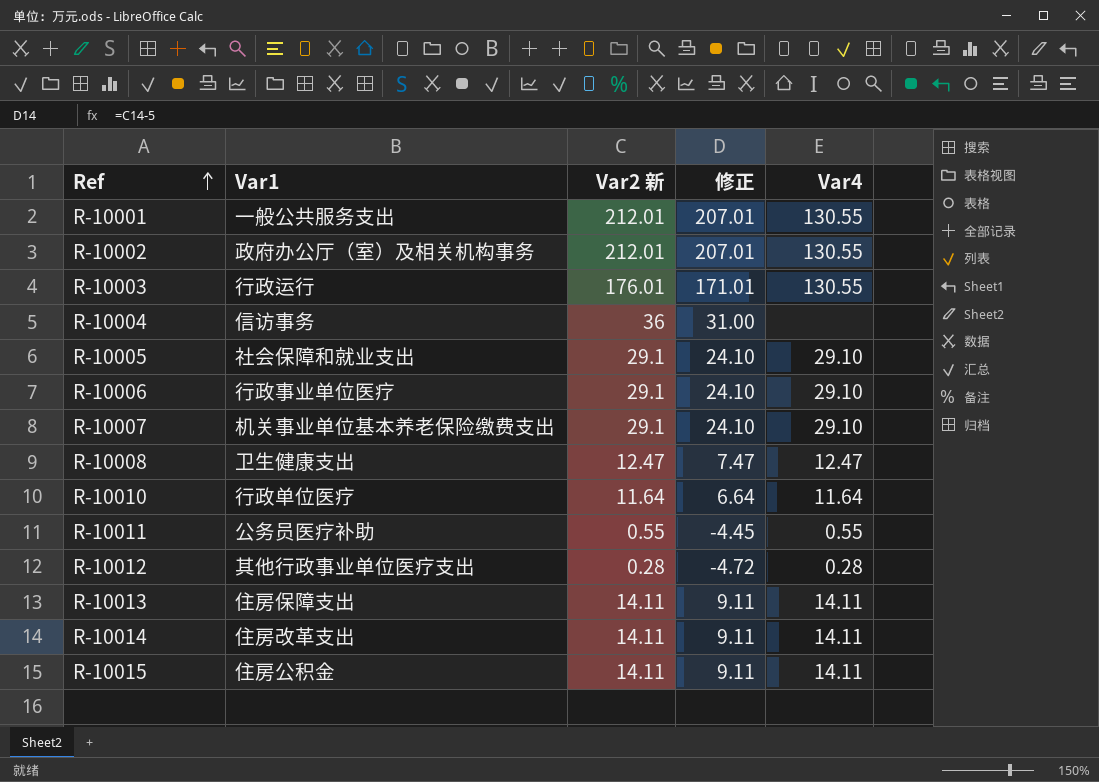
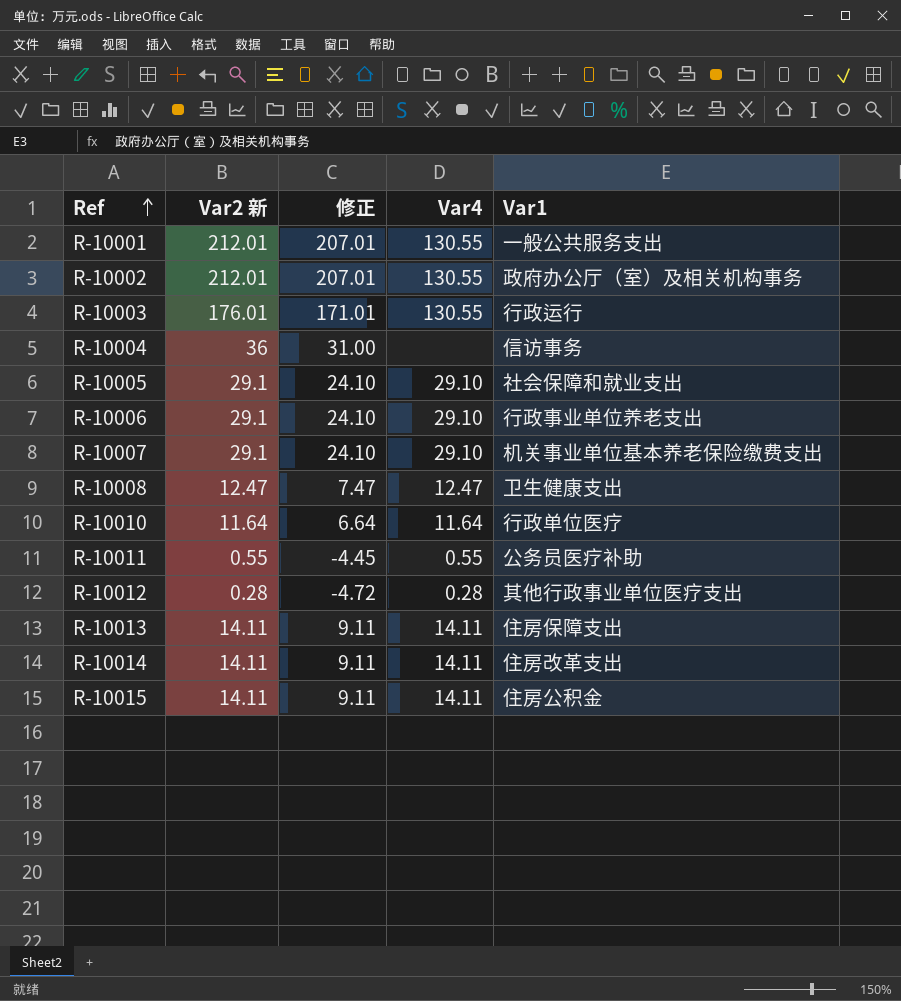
column Var1 | position: 2 -> 5
R-10006 | Var1: 行政事业单位医疗 -> 行政事业单位养老支出

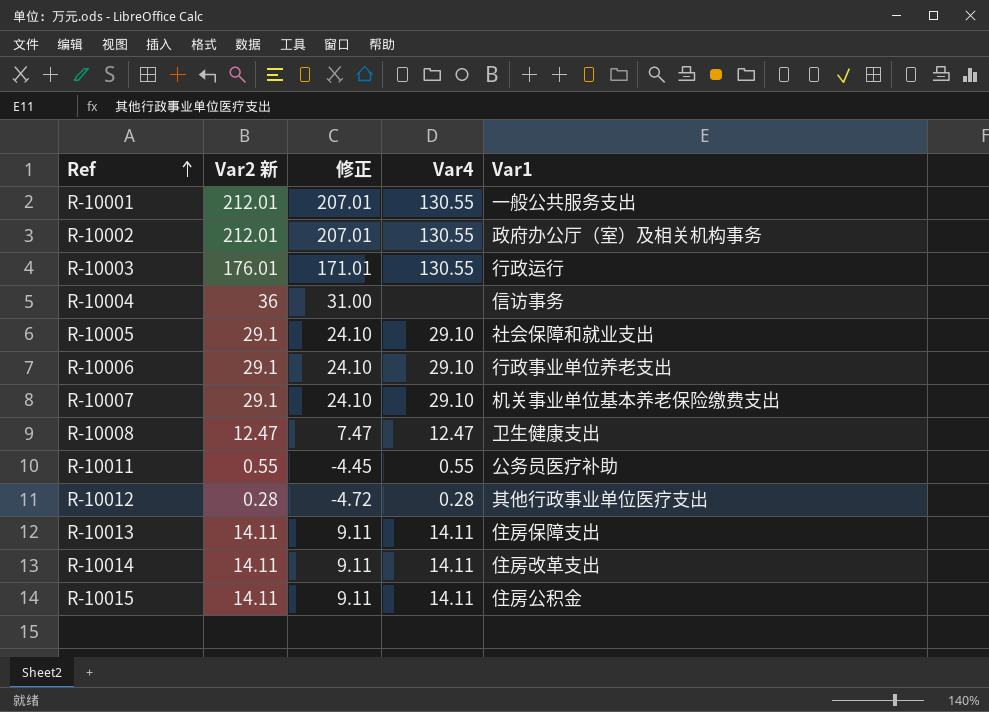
row R-10010: 11.64 | 6.64 | 11.64 | 行政单位医疗 -> none

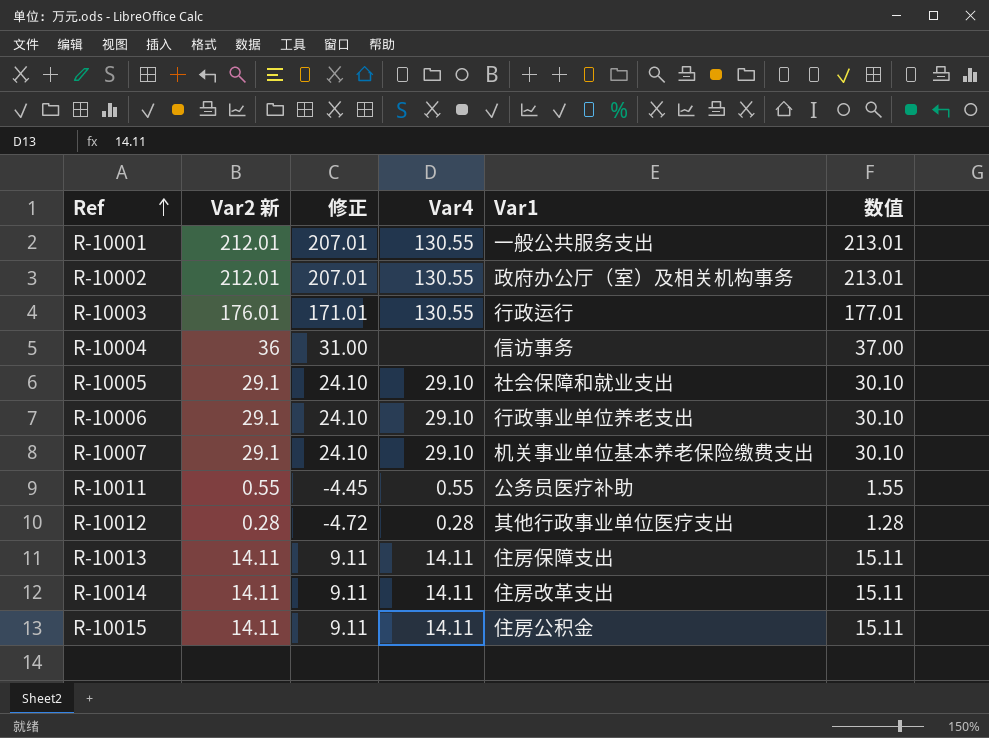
column 数值 | formula: none -> [Var2 新] + 1
row R-10008: 12.47 | 7.47 | 12.47 | 卫生健康支出 -> none

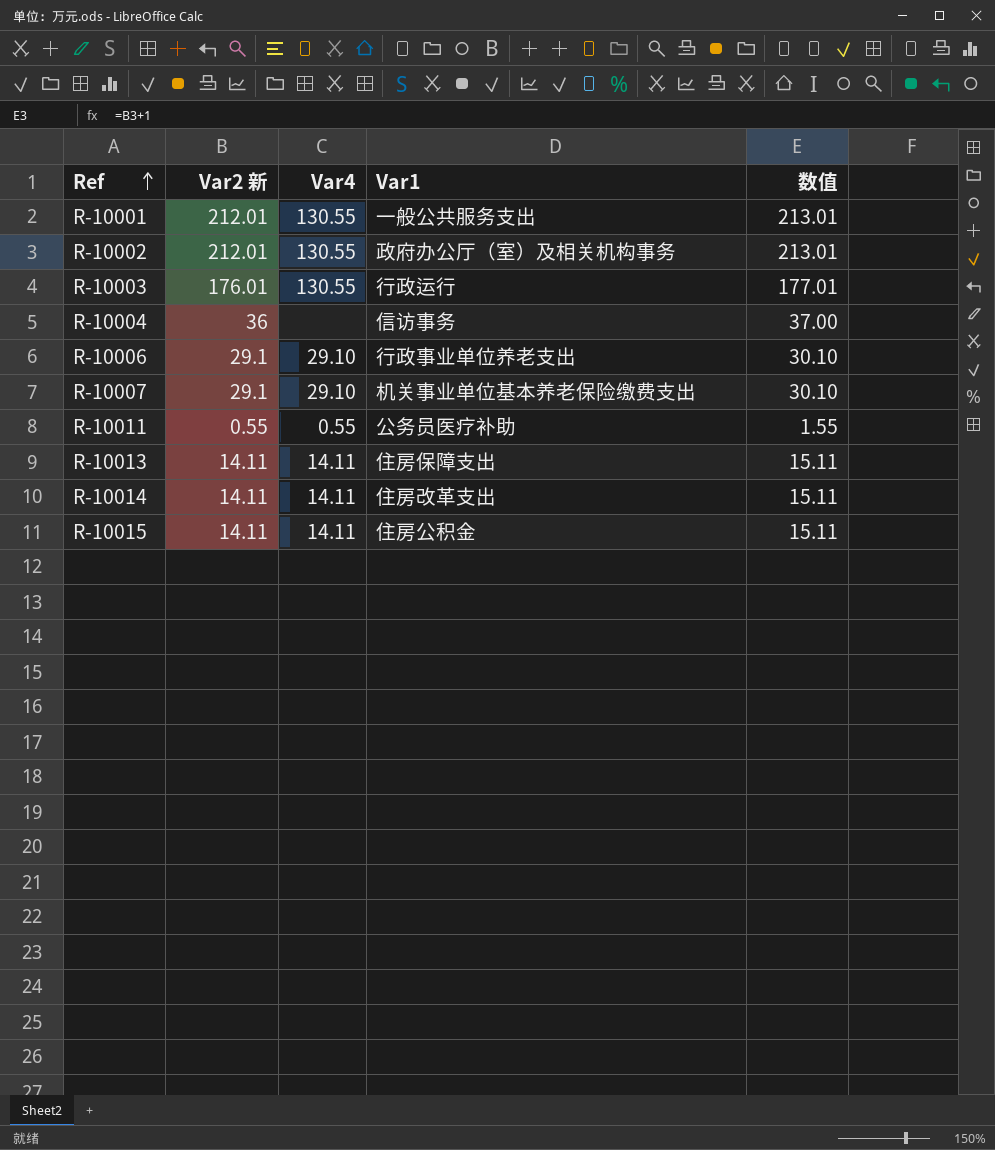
column 修正 | formula: [Var2 新] - 5 -> none
row R-10005: 29.1 | 24.10 | 29.10 | 社会保障和就业支出 | 30.10 -> none
row R-10012: 0.28 | -4.72 | 0.28 | 其他行政事业单位医疗支出 | 1.28 -> none

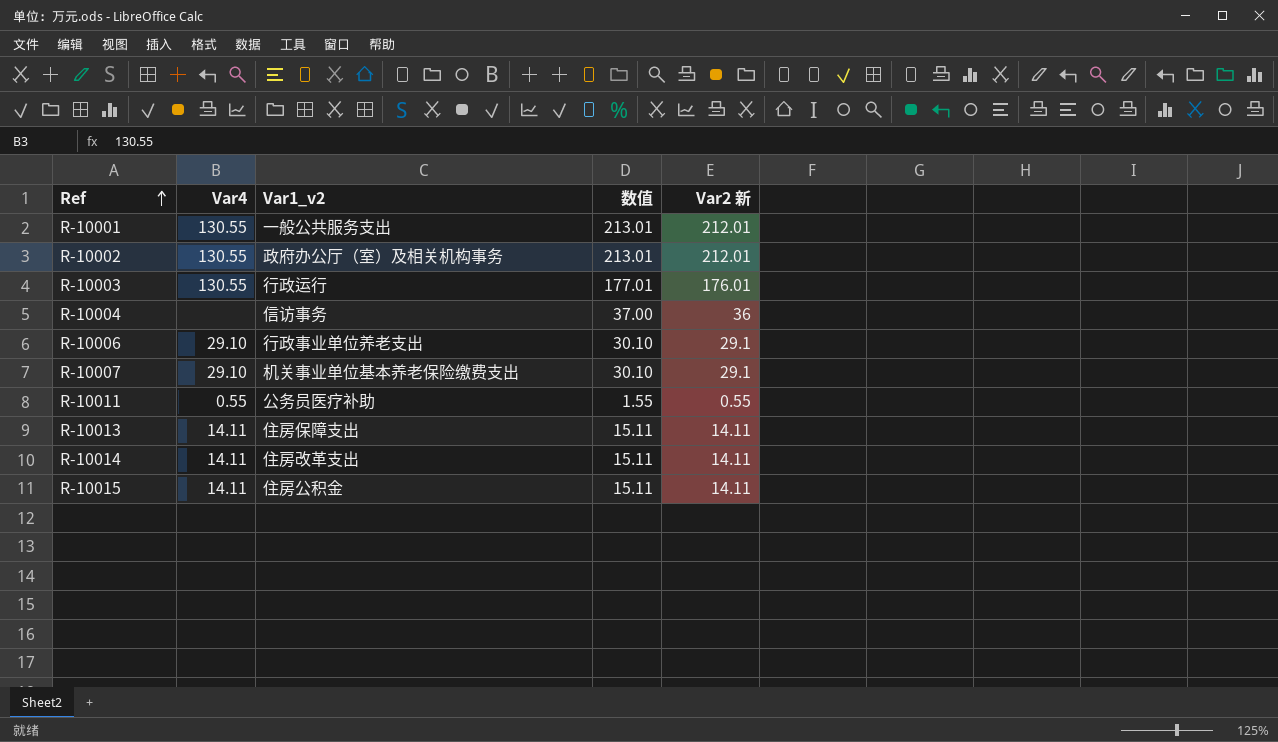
column name: Var1 -> Var1_v2
column Var2 新 | position: 2 -> 5

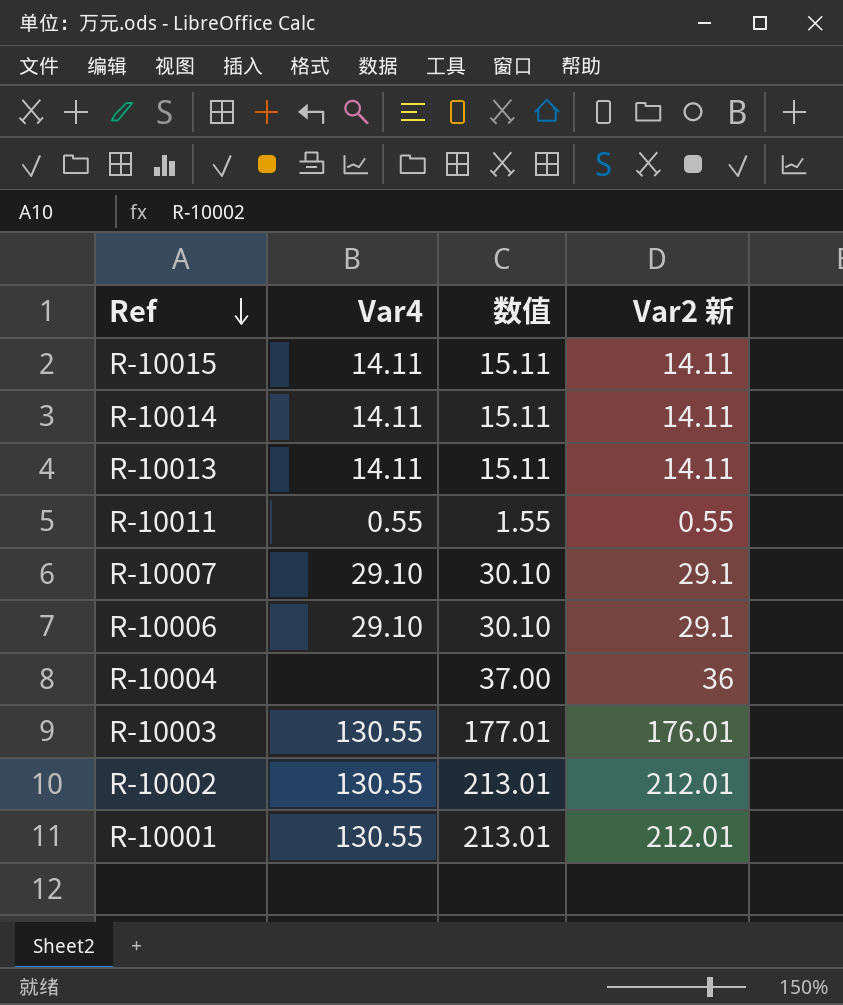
row order: Ref ascending -> Ref descending
column Var1_v2 | position: 3 -> none

